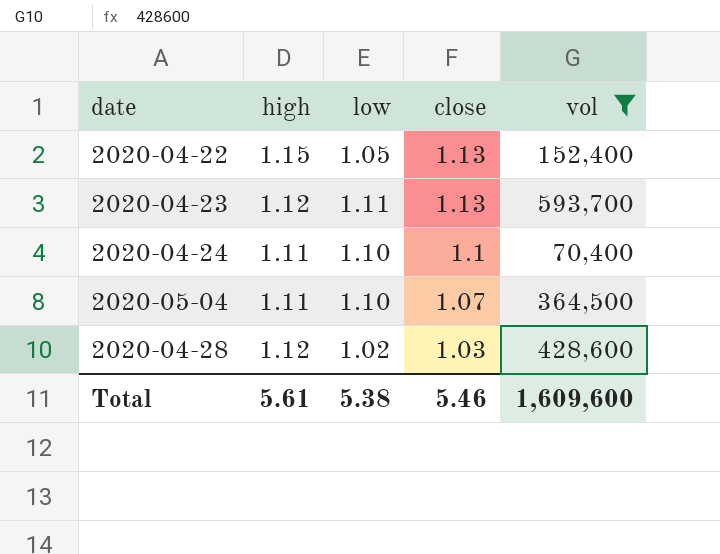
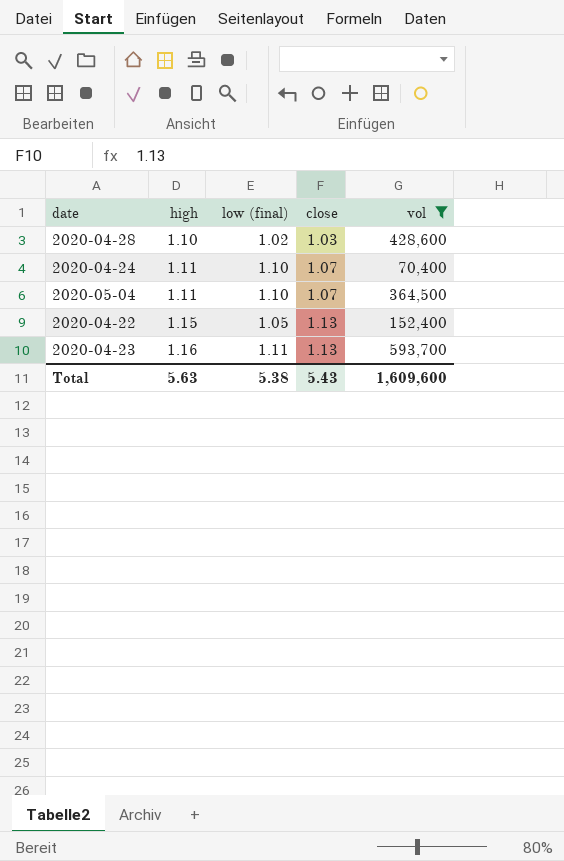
row order: close descending -> high ascending
column name: low -> low (final)
2020-04-28 | high: 1.12 -> 1.10
2020-04-24 | close: 1.1 -> 1.07
2020-04-23 | high: 1.12 -> 1.16
Total | high: 5.61 -> 5.63
Total | close: 5.46 -> 5.43

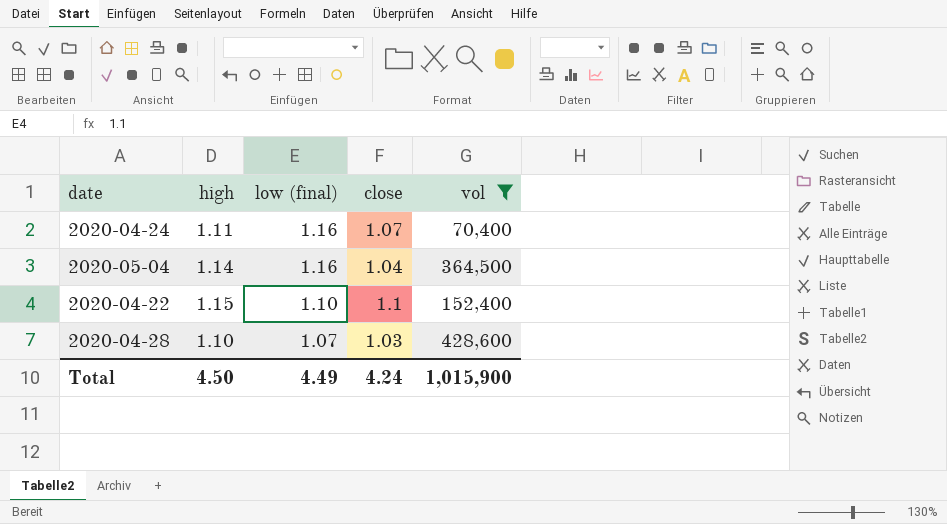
row order: high ascending -> low (final) descending
row 2020-04-23: 1.16 | 1.11 | 1.13 | 593,700 -> none
2020-04-24 | low (final): 1.10 -> 1.16
2020-05-04 | high: 1.11 -> 1.14
2020-05-04 | low (final): 1.10 -> 1.16
2020-05-04 | close: 1.07 -> 1.04
2020-04-22 | low (final): 1.05 -> 1.10
2020-04-22 | close: 1.13 -> 1.1
2020-04-28 | low (final): 1.02 -> 1.07
Total | high: 5.63 -> 4.50
Total | low (final): 5.38 -> 4.49
Total | close: 5.43 -> 4.24
Total | vol: 1,609,600 -> 1,015,900

